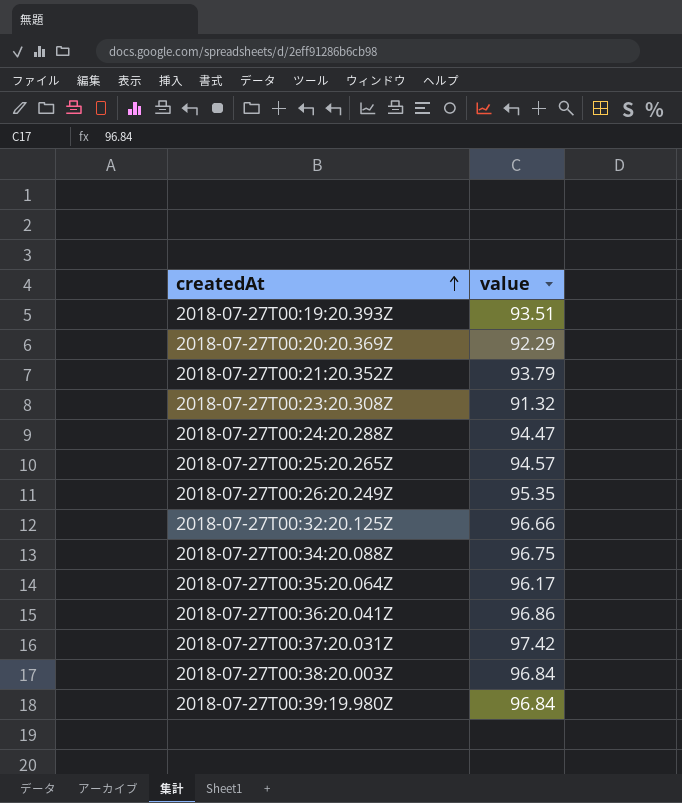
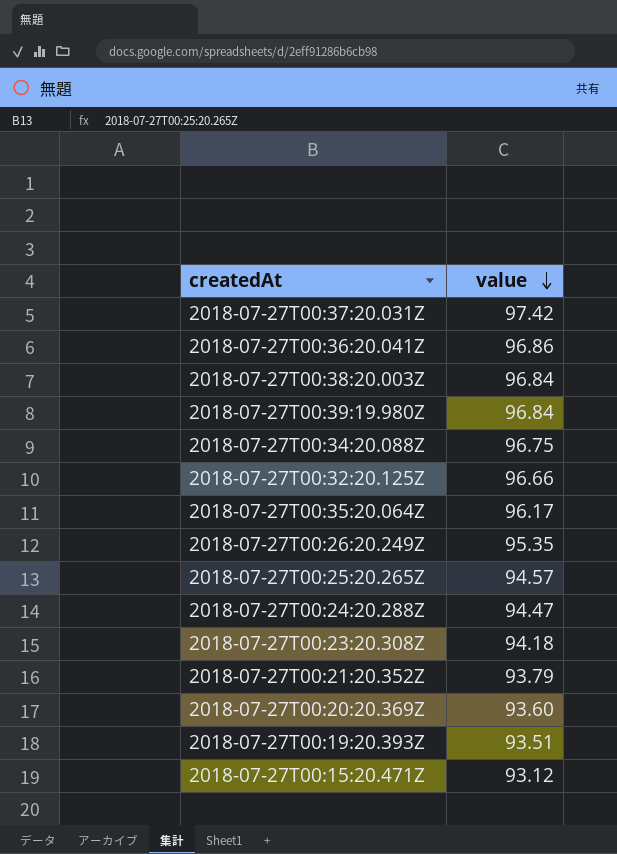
row order: createdAt ascending -> value descending
2018-07-27T00:23:20.308Z | value: 91.32 -> 94.18
2018-07-27T00:20:20.369Z | value: 92.29 -> 93.60
row 2018-07-27T00:15:20.471Z: none -> 93.12

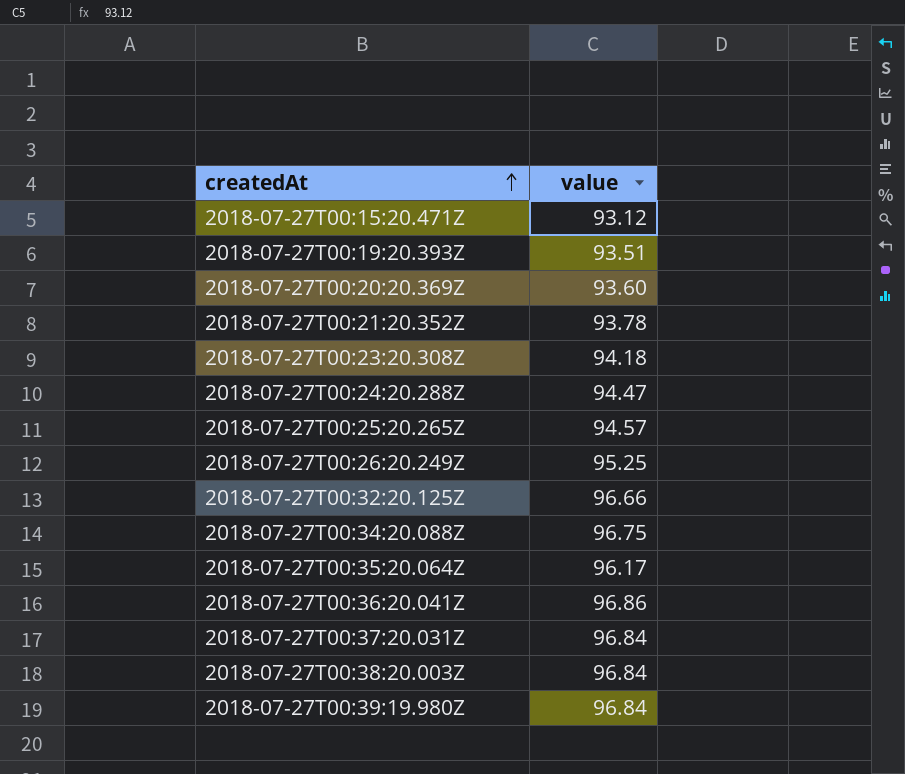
row order: value descending -> createdAt ascending
2018-07-27T00:21:20.352Z | value: 93.79 -> 93.78
2018-07-27T00:26:20.249Z | value: 95.35 -> 95.25
2018-07-27T00:37:20.031Z | value: 97.42 -> 96.84

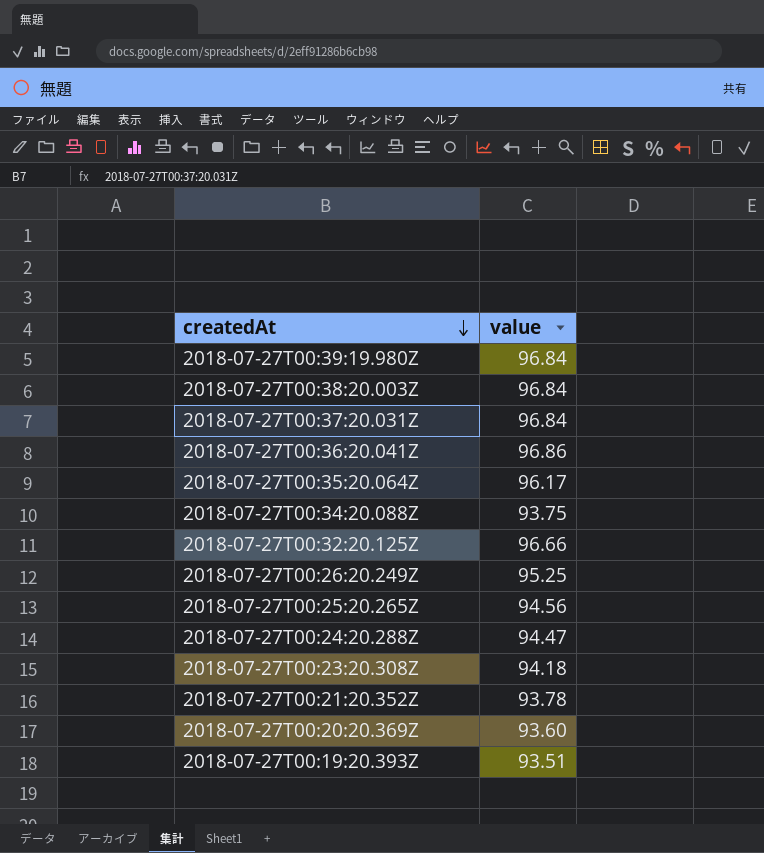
row order: createdAt ascending -> createdAt descending
row 2018-07-27T00:15:20.471Z: 93.12 -> none
2018-07-27T00:34:20.088Z | value: 96.75 -> 93.75
2018-07-27T00:25:20.265Z | value: 94.57 -> 94.56

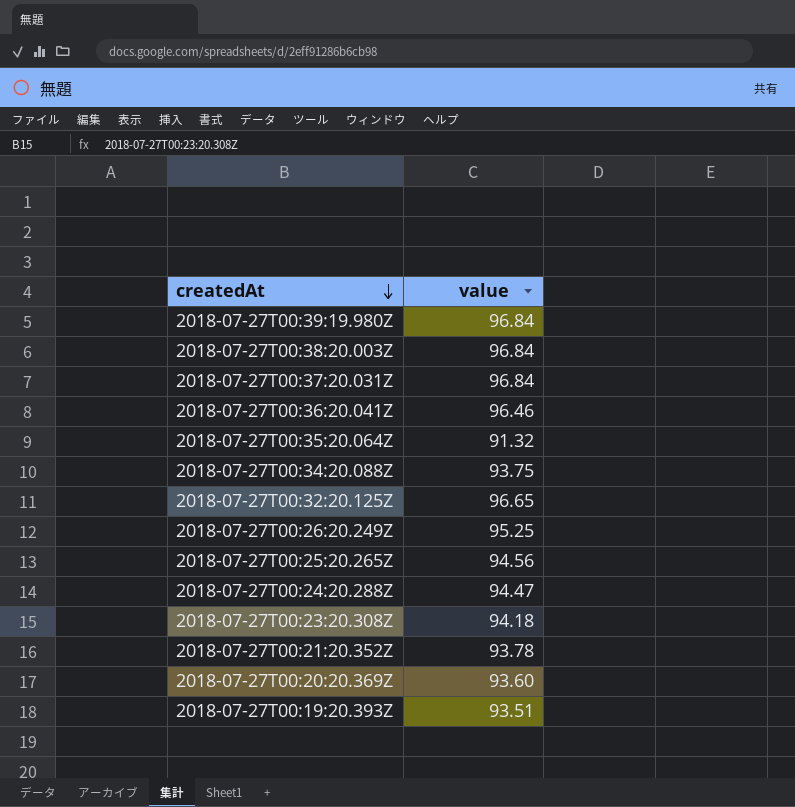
2018-07-27T00:36:20.041Z | value: 96.86 -> 96.46
2018-07-27T00:35:20.064Z | value: 96.17 -> 91.32
2018-07-27T00:32:20.125Z | value: 96.66 -> 96.65

